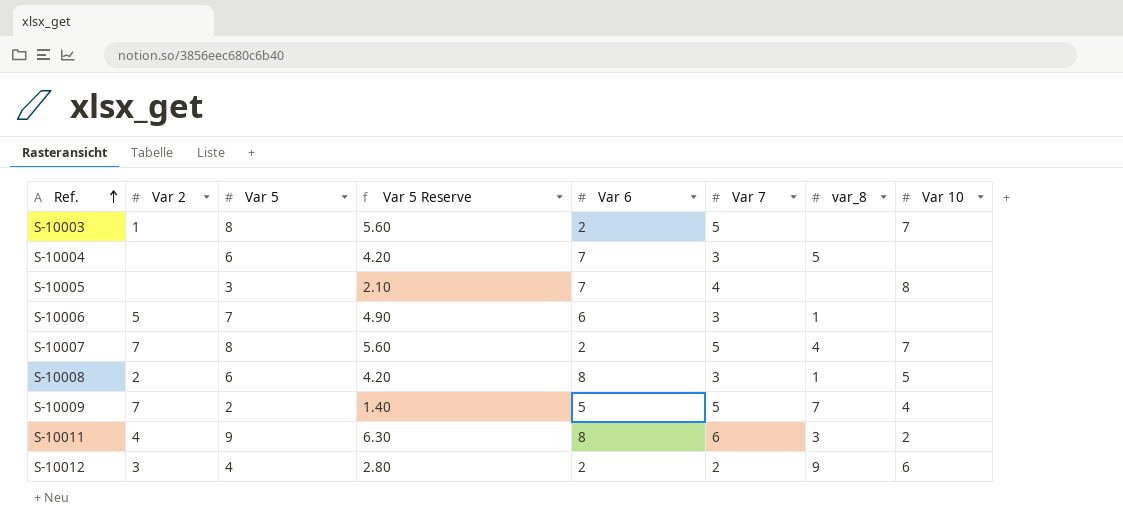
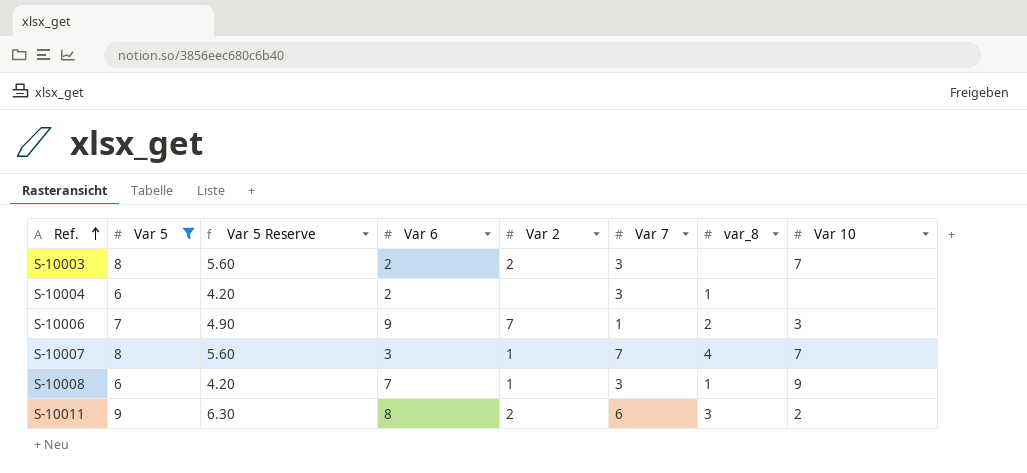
filter: none -> Var 5 >= 6
column Var 2 | position: 2 -> 5
S-10003 | Var 2: 1 -> 2
S-10003 | Var 7: 5 -> 3
S-10004 | Var 6: 7 -> 2
S-10004 | var_8: 5 -> 1
S-10006 | Var 6: 6 -> 9
S-10006 | Var 2: 5 -> 7
S-10006 | Var 7: 3 -> 1
S-10006 | var_8: 1 -> 2
S-10006 | Var 10: none -> 3
S-10007 | Var 6: 2 -> 3
S-10007 | Var 2: 7 -> 1
S-10007 | Var 7: 5 -> 7
S-10008 | Var 6: 8 -> 7
S-10008 | Var 2: 2 -> 1
S-10008 | Var 10: 5 -> 9
S-10011 | Var 2: 4 -> 2

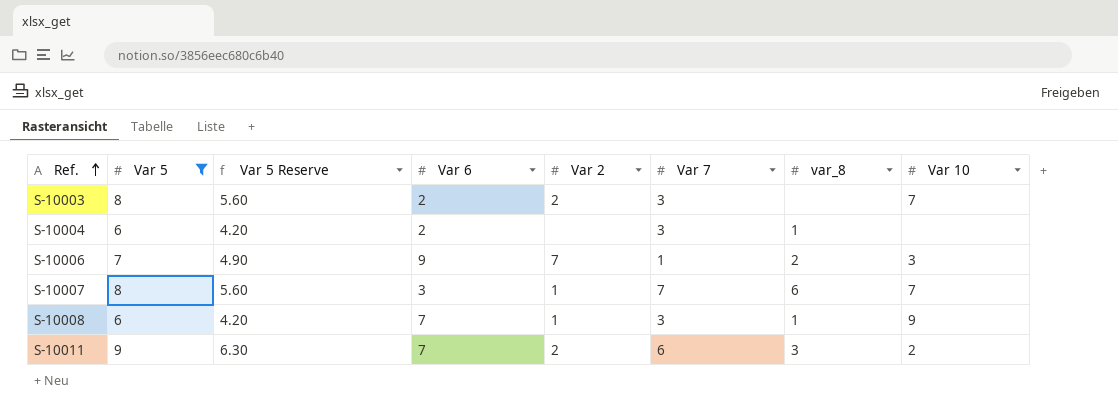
S-10007 | var_8: 4 -> 6
S-10011 | Var 6: 8 -> 7

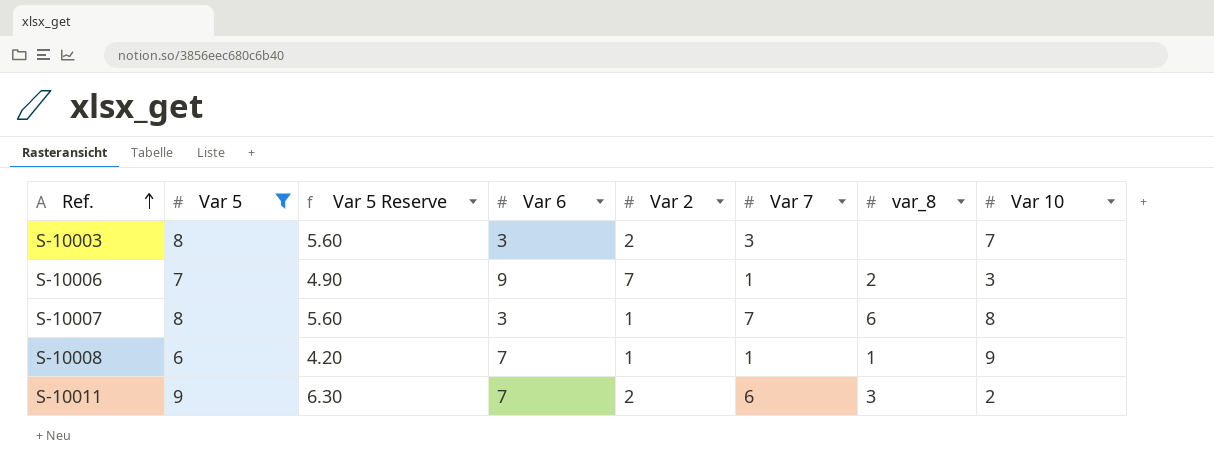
row S-10004: 6 | 4.20 | 2 | none | 3 | 1 | none -> none
S-10003 | Var 6: 2 -> 3
S-10007 | Var 10: 7 -> 8
S-10008 | Var 7: 3 -> 1

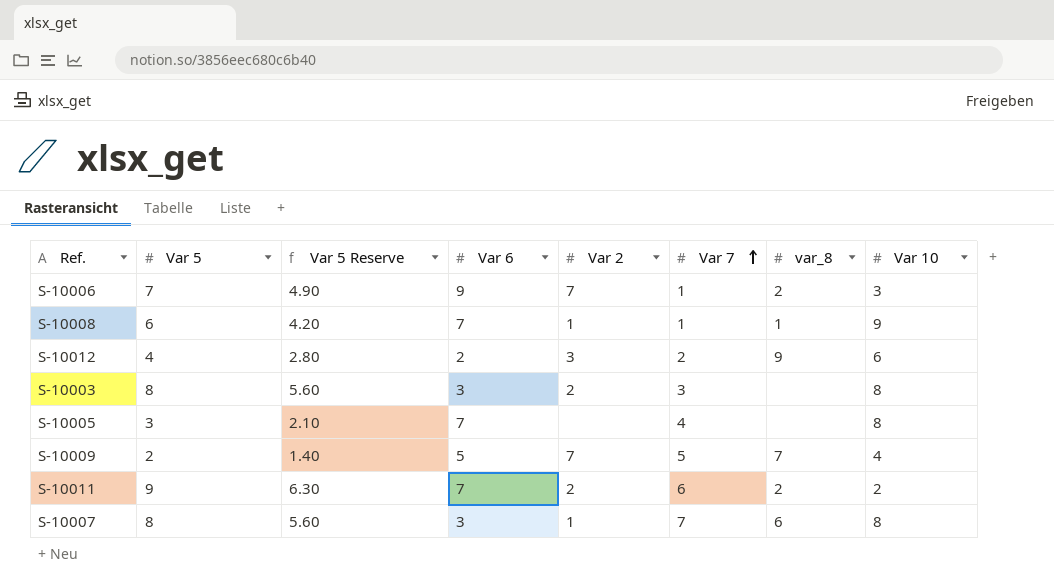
filter: Var 5 >= 6 -> none
row order: Ref. ascending -> Var 7 ascending
S-10003 | Var 10: 7 -> 8
S-10011 | var_8: 3 -> 2

